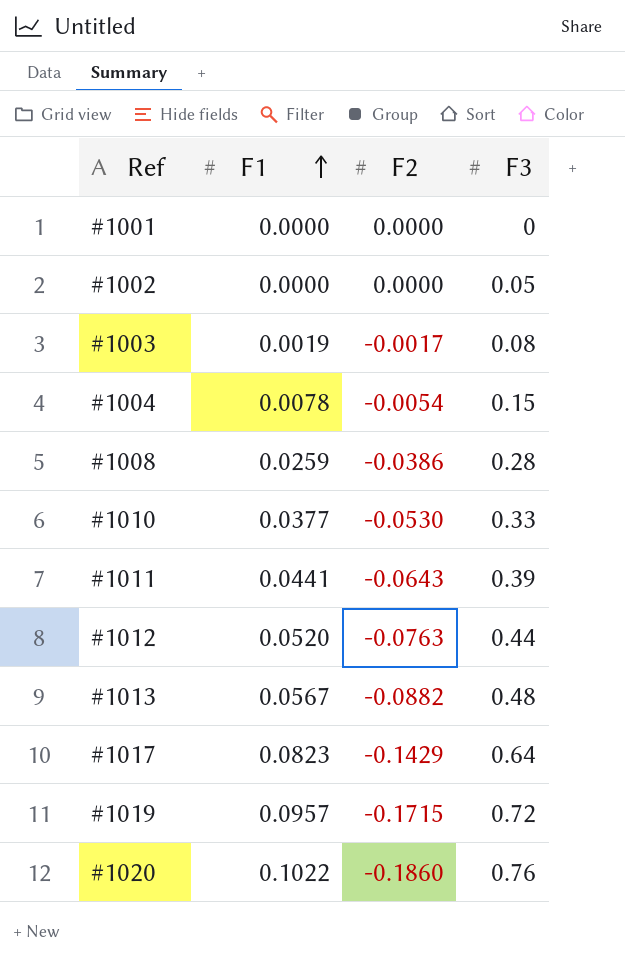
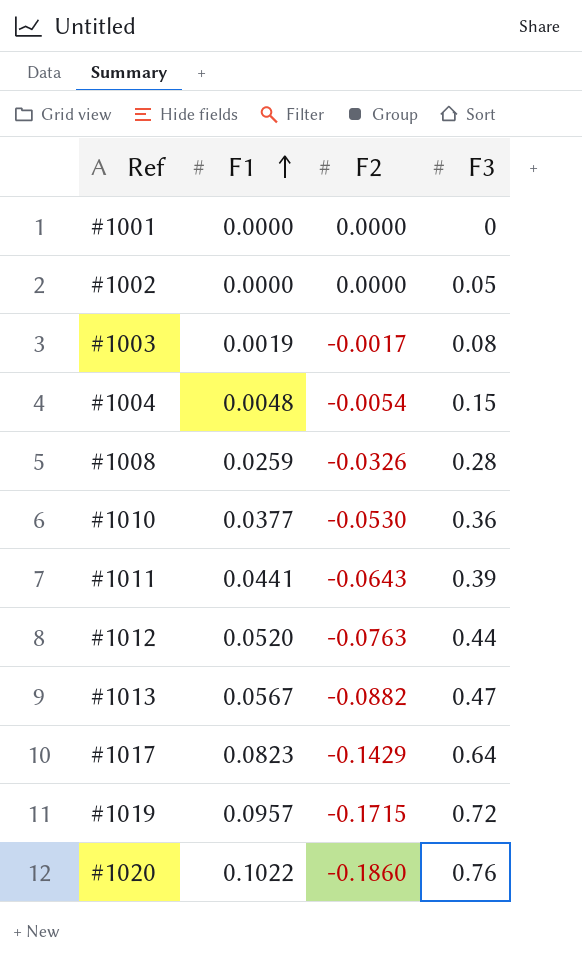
#1004 | F1: 0.0078 -> 0.0048
#1008 | F2: -0.0386 -> -0.0326
#1010 | F3: 0.33 -> 0.36
#1013 | F3: 0.48 -> 0.47

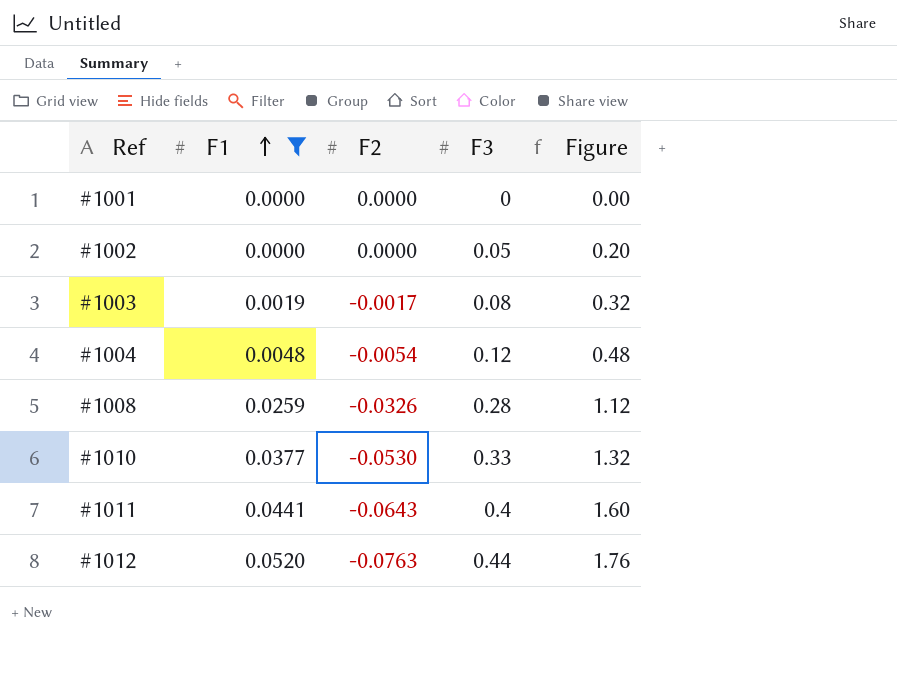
filter: none -> F1 <= 0.0520
column Figure | formula: none -> [F3] * 4
#1004 | F3: 0.15 -> 0.12
#1010 | F3: 0.36 -> 0.33
#1011 | F3: 0.39 -> 0.4

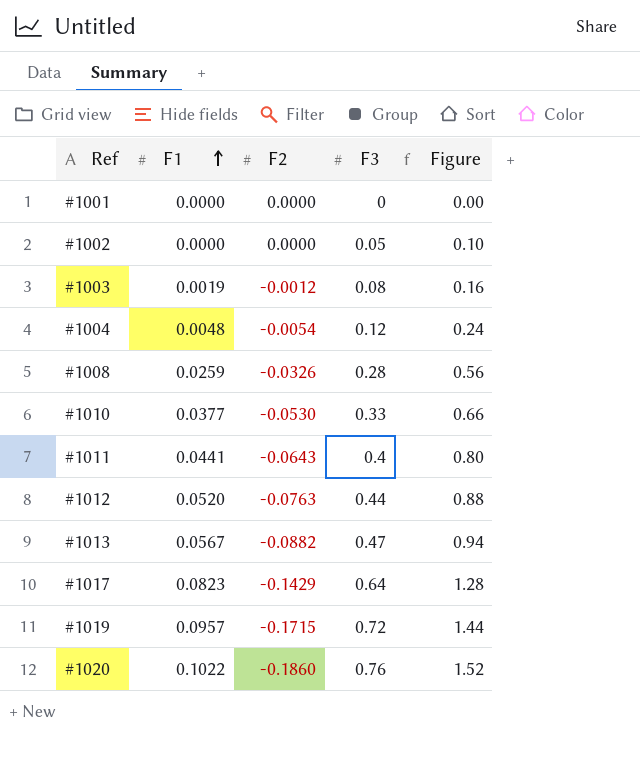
filter: F1 <= 0.0520 -> none
column Figure | formula: [F3] * 4 -> [F3] * 2
#1003 | F2: -0.0017 -> -0.0012

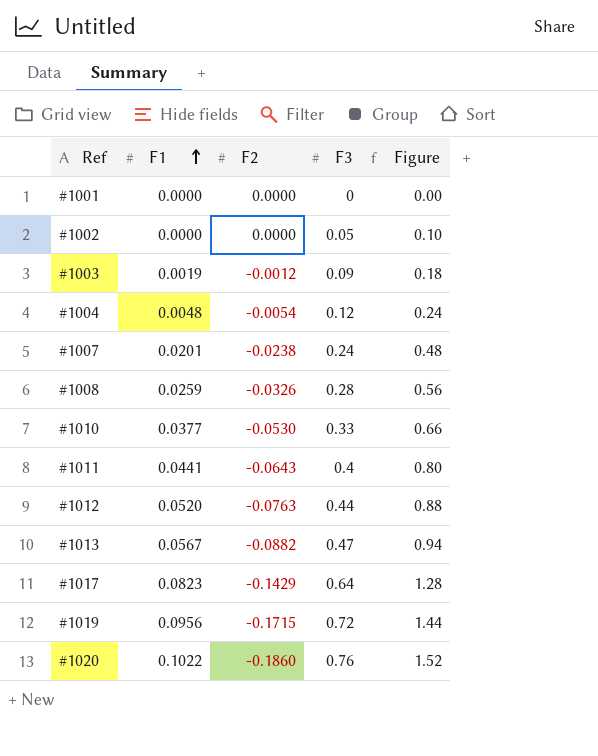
#1003 | F3: 0.08 -> 0.09
#1003 | Figure: 0.16 -> 0.18
row #1007: none -> 0.0201 | -0.0238 | 0.24 | 0.48
#1019 | F1: 0.0957 -> 0.0956

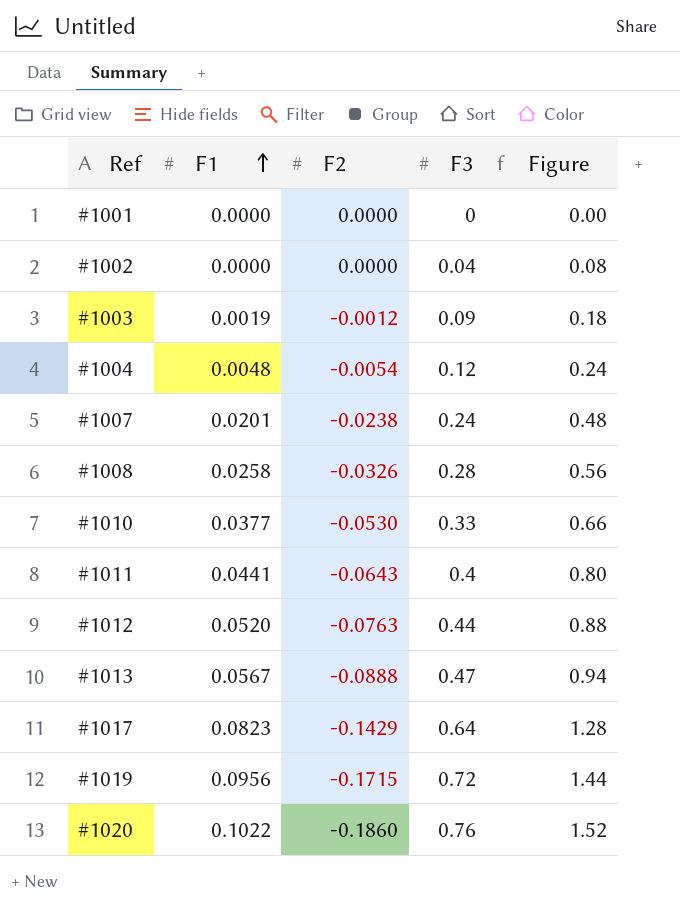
#1002 | F3: 0.05 -> 0.04
#1002 | Figure: 0.10 -> 0.08
#1008 | F1: 0.0259 -> 0.0258
#1013 | F2: -0.0882 -> -0.0888

